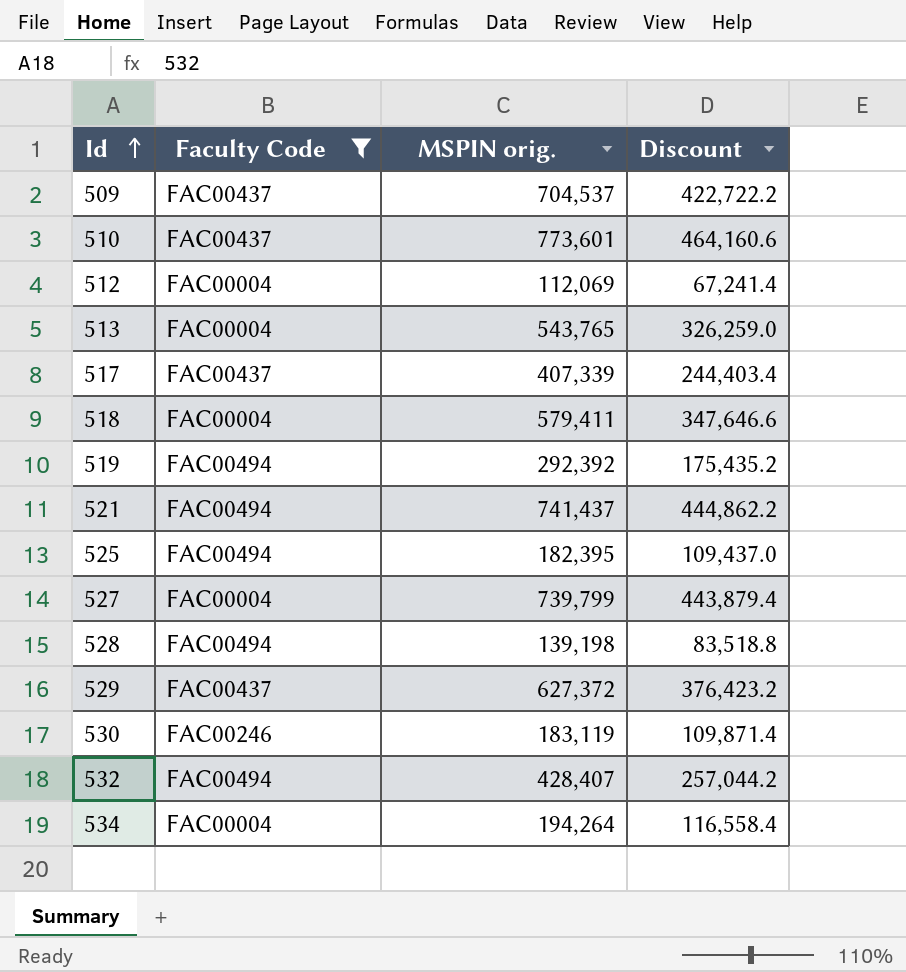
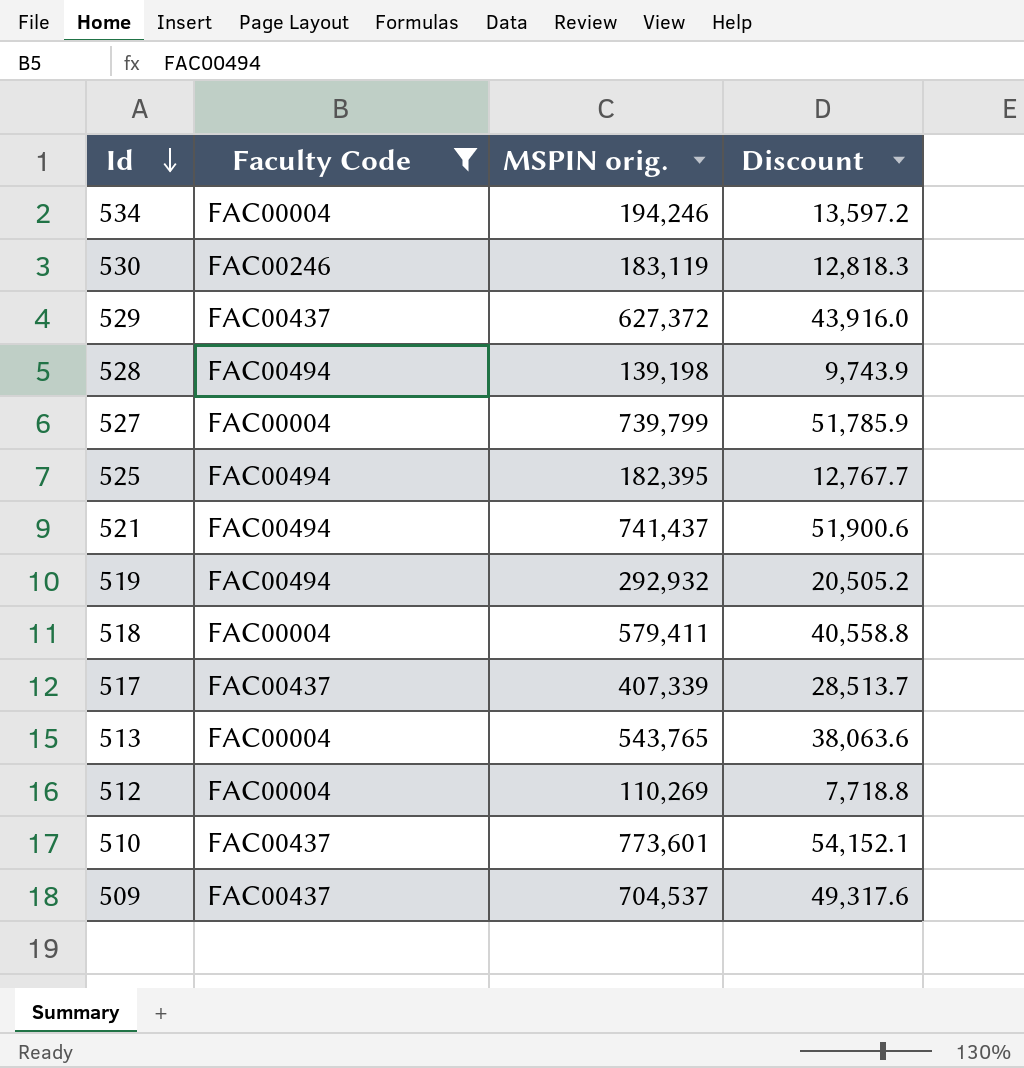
row order: Id ascending -> Id descending
column Discount | formula: [MSPIN orig.] * 0.6 -> [MSPIN orig.] * 0.07
row 532: FAC00494 | 428,407 | 257,044.2 -> none
534 | MSPIN orig.: 194,264 -> 194,246
519 | MSPIN orig.: 292,392 -> 292,932
512 | MSPIN orig.: 112,069 -> 110,269

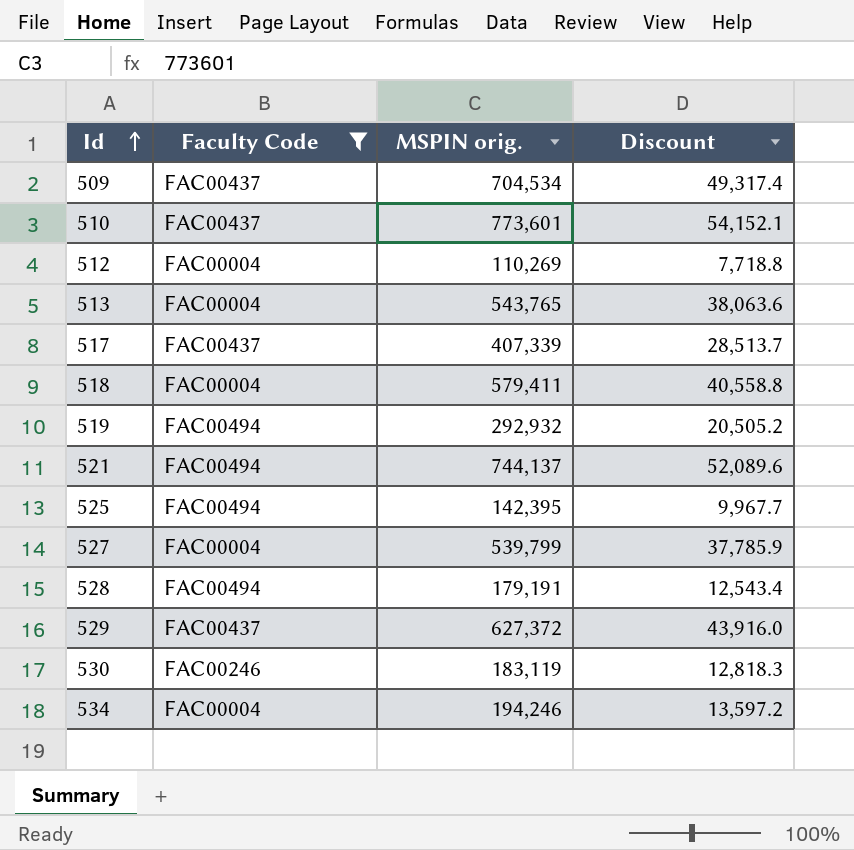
row order: Id descending -> Id ascending
509 | MSPIN orig.: 704,537 -> 704,534
509 | Discount: 49,317.6 -> 49,317.4
521 | MSPIN orig.: 741,437 -> 744,137
521 | Discount: 51,900.6 -> 52,089.6
525 | MSPIN orig.: 182,395 -> 142,395
525 | Discount: 12,767.7 -> 9,967.7
527 | MSPIN orig.: 739,799 -> 539,799
527 | Discount: 51,785.9 -> 37,785.9
528 | MSPIN orig.: 139,198 -> 179,191
528 | Discount: 9,743.9 -> 12,543.4

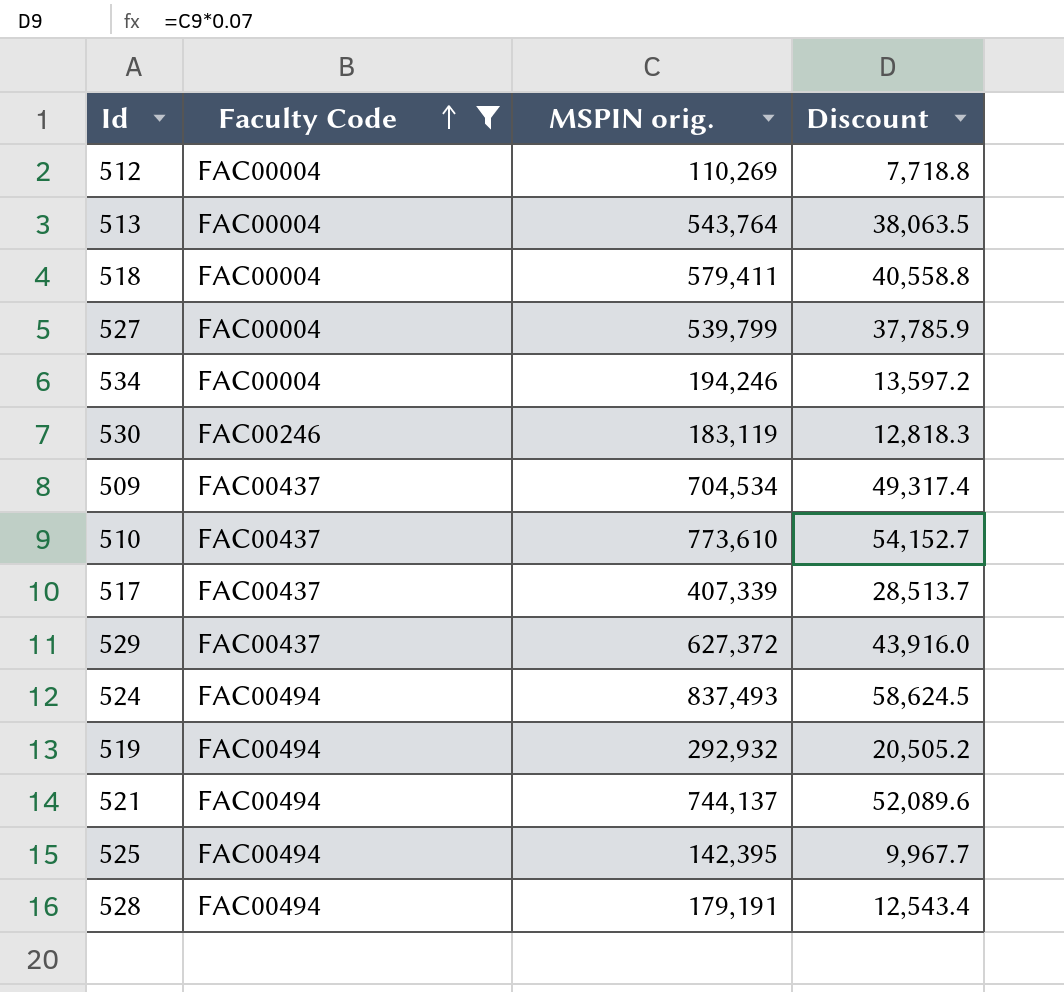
row order: Id ascending -> Faculty Code ascending
513 | MSPIN orig.: 543,765 -> 543,764
513 | Discount: 38,063.6 -> 38,063.5
510 | MSPIN orig.: 773,601 -> 773,610
510 | Discount: 54,152.1 -> 54,152.7
row 524: none -> FAC00494 | 837,493 | 58,624.5

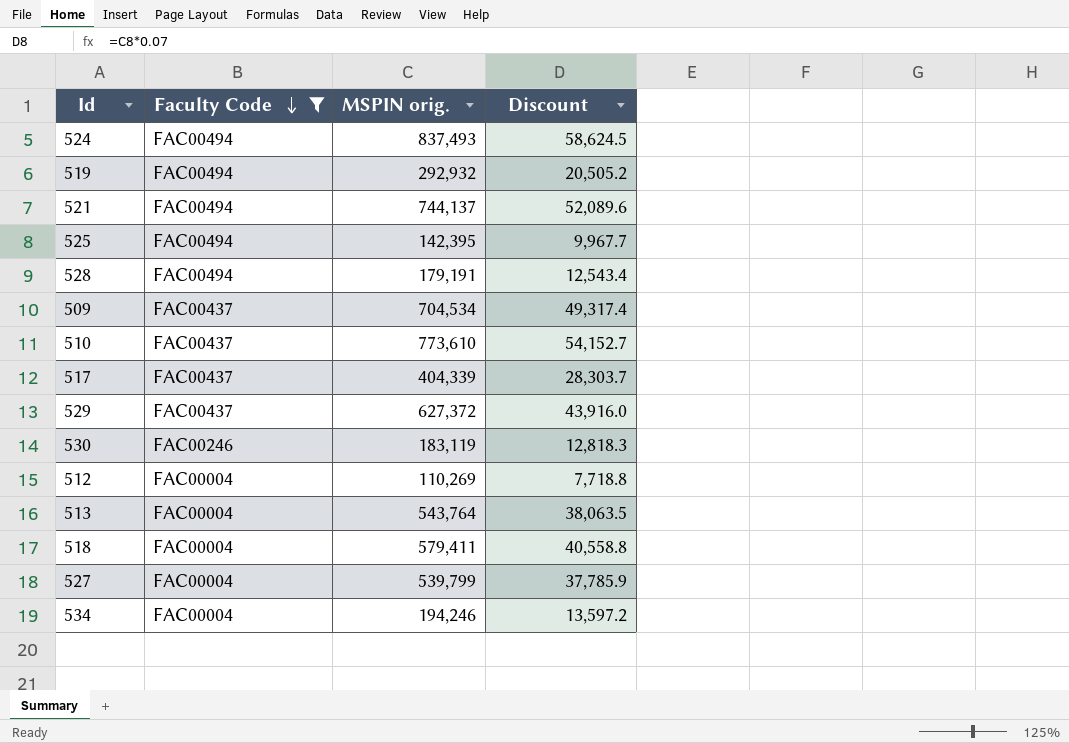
row order: Faculty Code ascending -> Faculty Code descending
517 | MSPIN orig.: 407,339 -> 404,339
517 | Discount: 28,513.7 -> 28,303.7

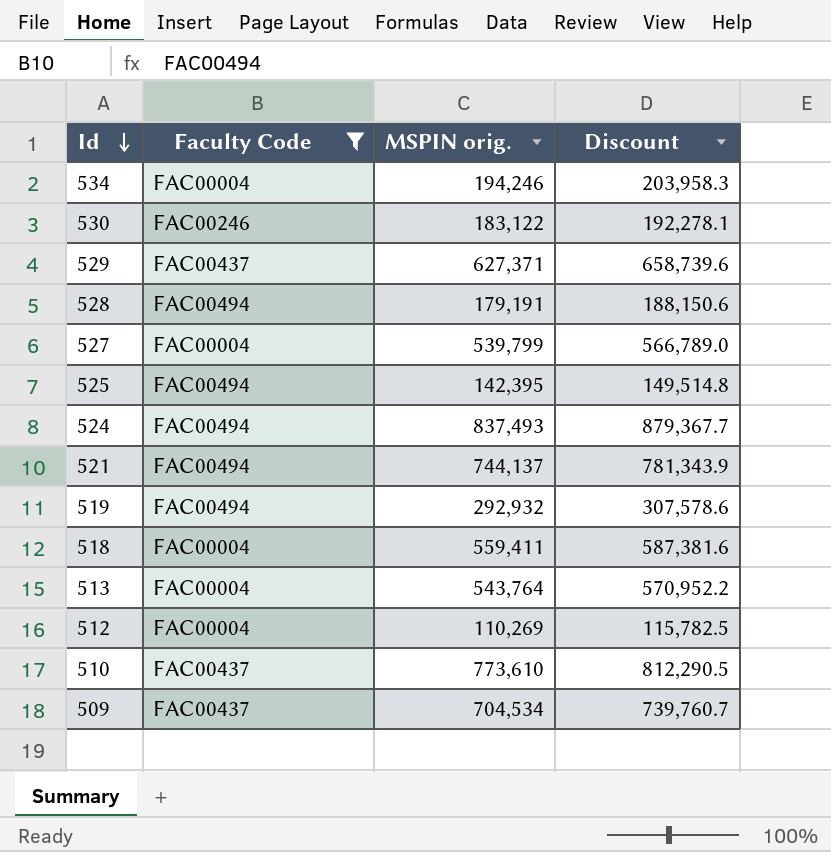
row order: Faculty Code descending -> Id descending
column Discount | formula: [MSPIN orig.] * 0.07 -> [MSPIN orig.] * 1.05
row 517: FAC00437 | 404,339 | 28,303.7 -> none
530 | MSPIN orig.: 183,119 -> 183,122
529 | MSPIN orig.: 627,372 -> 627,371
518 | MSPIN orig.: 579,411 -> 559,411

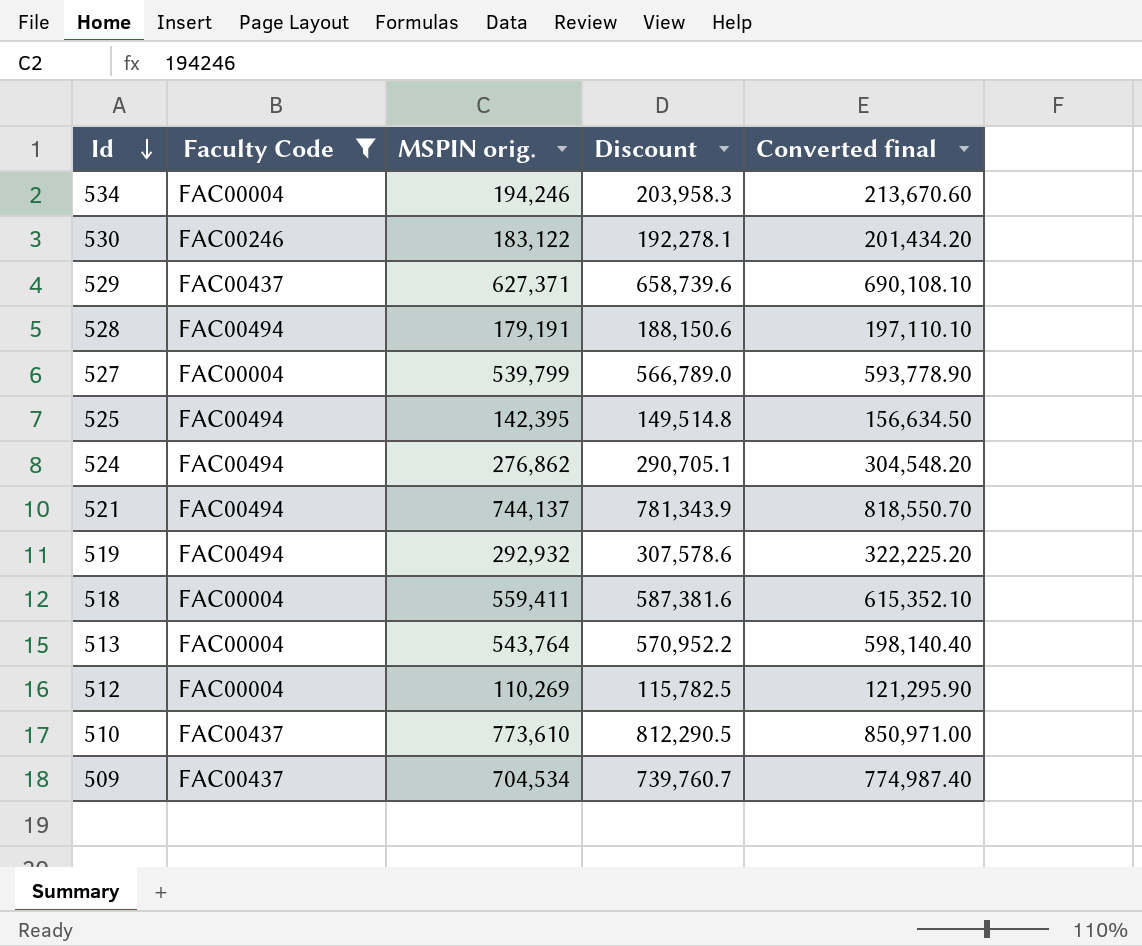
column Converted final | formula: none -> [MSPIN orig.] * 1.1
524 | MSPIN orig.: 837,493 -> 276,862
524 | Discount: 879,367.7 -> 290,705.1

